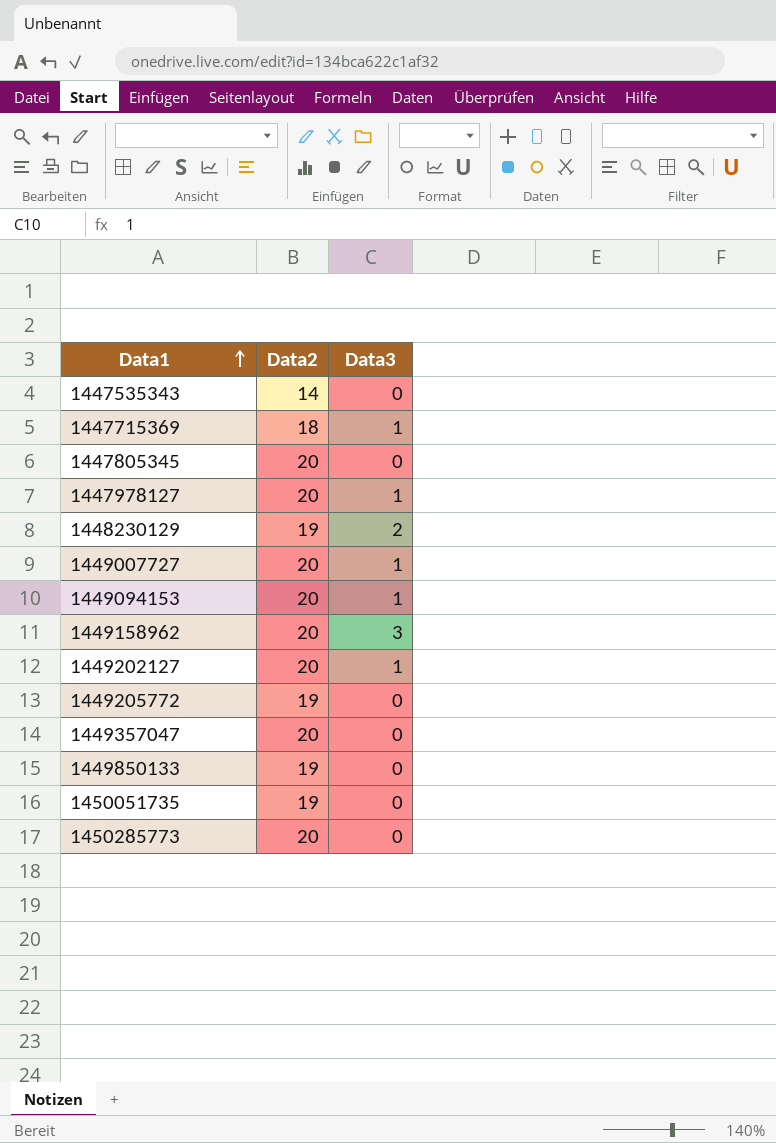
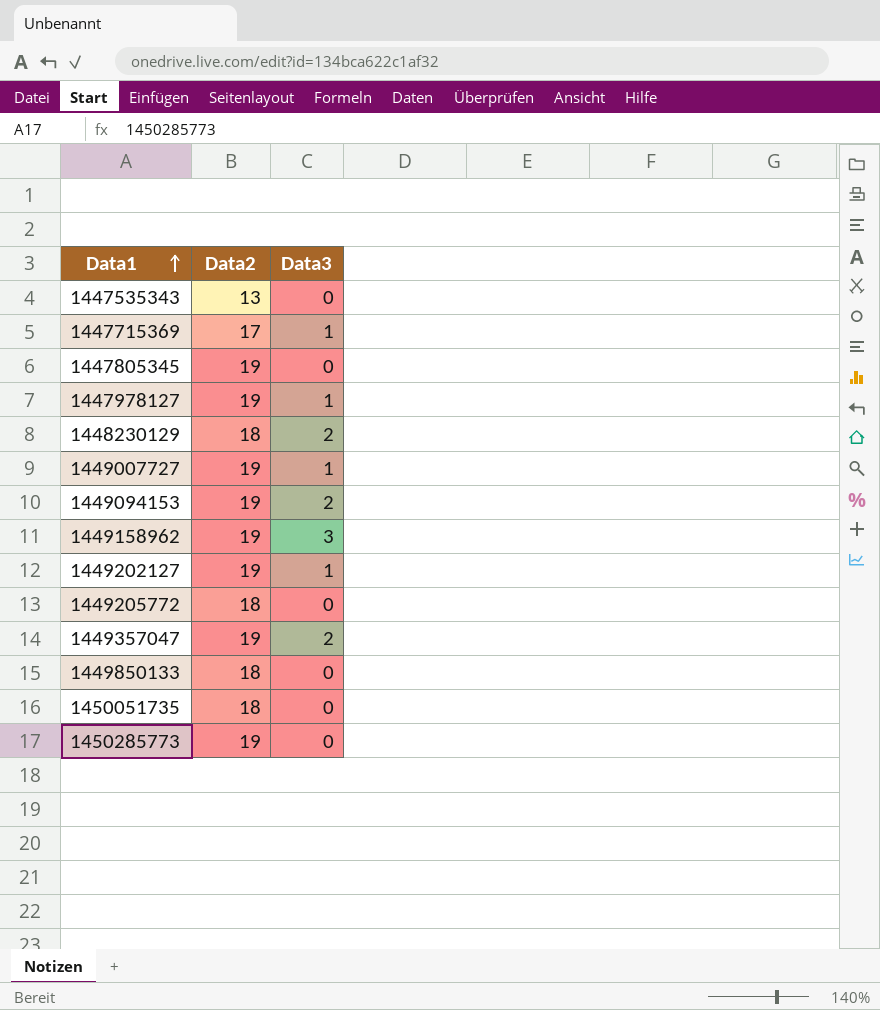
1447535343 | Data2: 14 -> 13
1447715369 | Data2: 18 -> 17
1447805345 | Data2: 20 -> 19
1447978127 | Data2: 20 -> 19
1448230129 | Data2: 19 -> 18
1449007727 | Data2: 20 -> 19
1449094153 | Data2: 20 -> 19
1449094153 | Data3: 1 -> 2
1449158962 | Data2: 20 -> 19
1449202127 | Data2: 20 -> 19
1449205772 | Data2: 19 -> 18
1449357047 | Data2: 20 -> 19
1449357047 | Data3: 0 -> 2
1449850133 | Data2: 19 -> 18
1450051735 | Data2: 19 -> 18
1450285773 | Data2: 20 -> 19

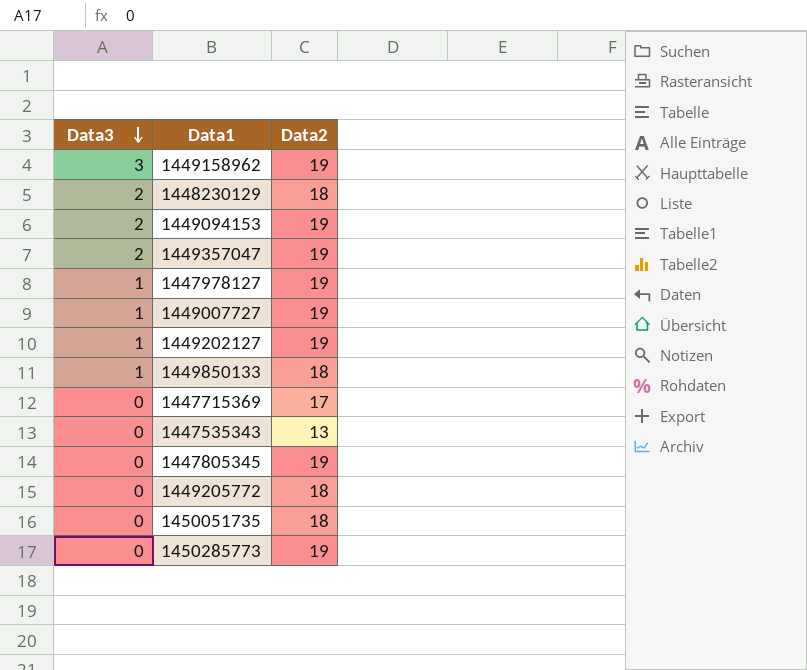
row order: Data1 ascending -> Data3 descending
column Data3 | position: 3 -> 1
1449850133 | Data3: 0 -> 1
1447715369 | Data3: 1 -> 0

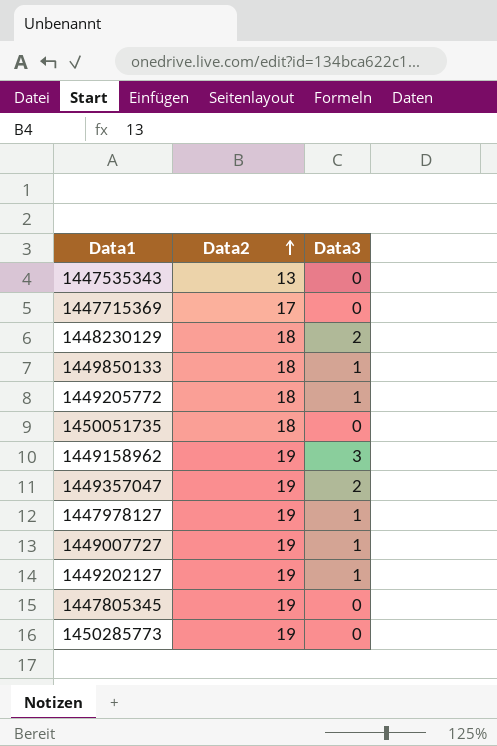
row order: Data3 descending -> Data2 ascending
column Data3 | position: 1 -> 3
row 1449094153: 2 | 19 -> none
1449205772 | Data3: 0 -> 1

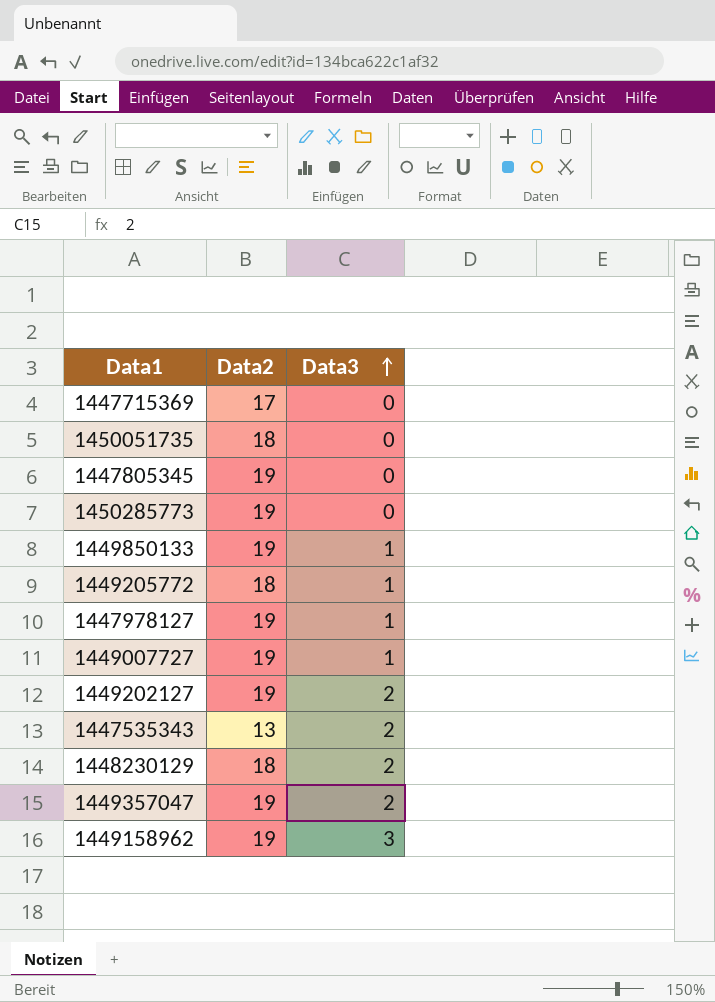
row order: Data2 ascending -> Data3 ascending
1449850133 | Data2: 18 -> 19
1449202127 | Data3: 1 -> 2
1447535343 | Data3: 0 -> 2

